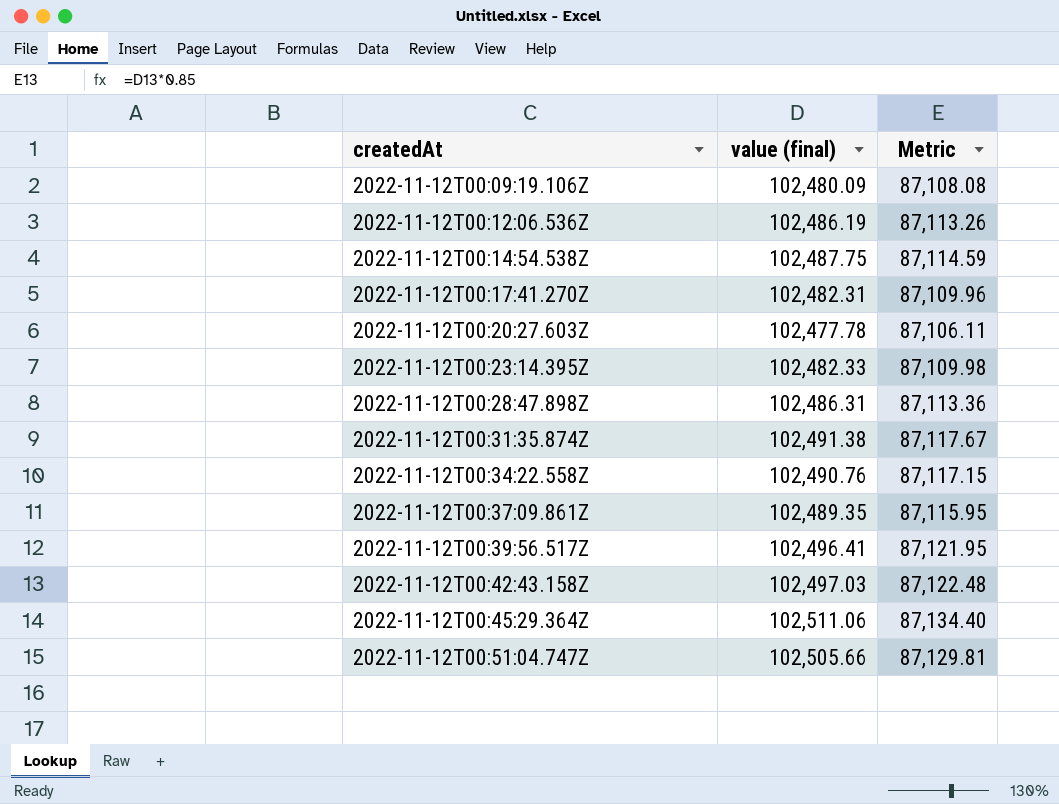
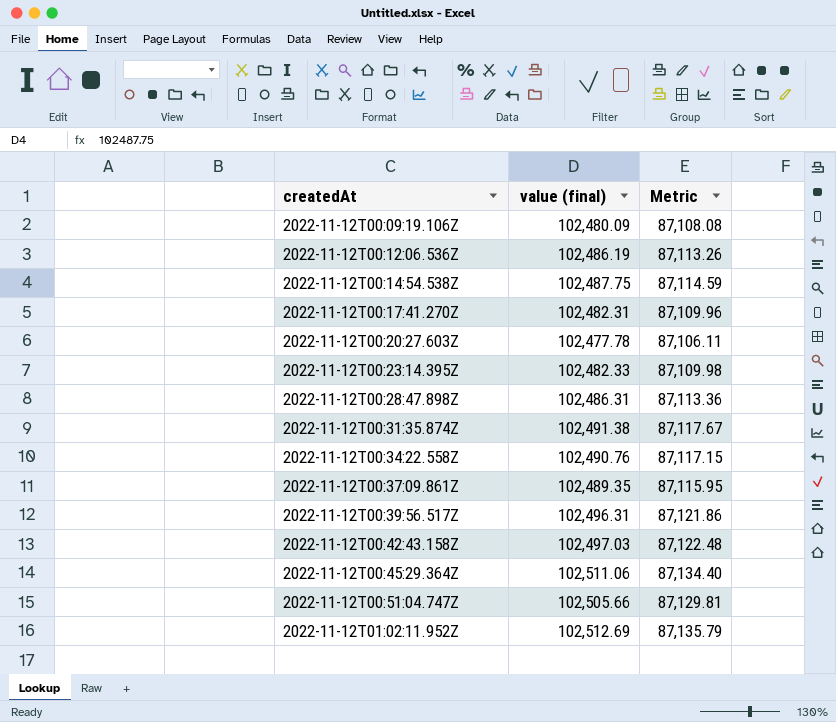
2022-11-12T00:39:56.517Z | value (final): 102,496.41 -> 102,496.31
2022-11-12T00:39:56.517Z | Metric: 87,121.95 -> 87,121.86
row 2022-11-12T01:02:11.952Z: none -> 102,512.69 | 87,135.79

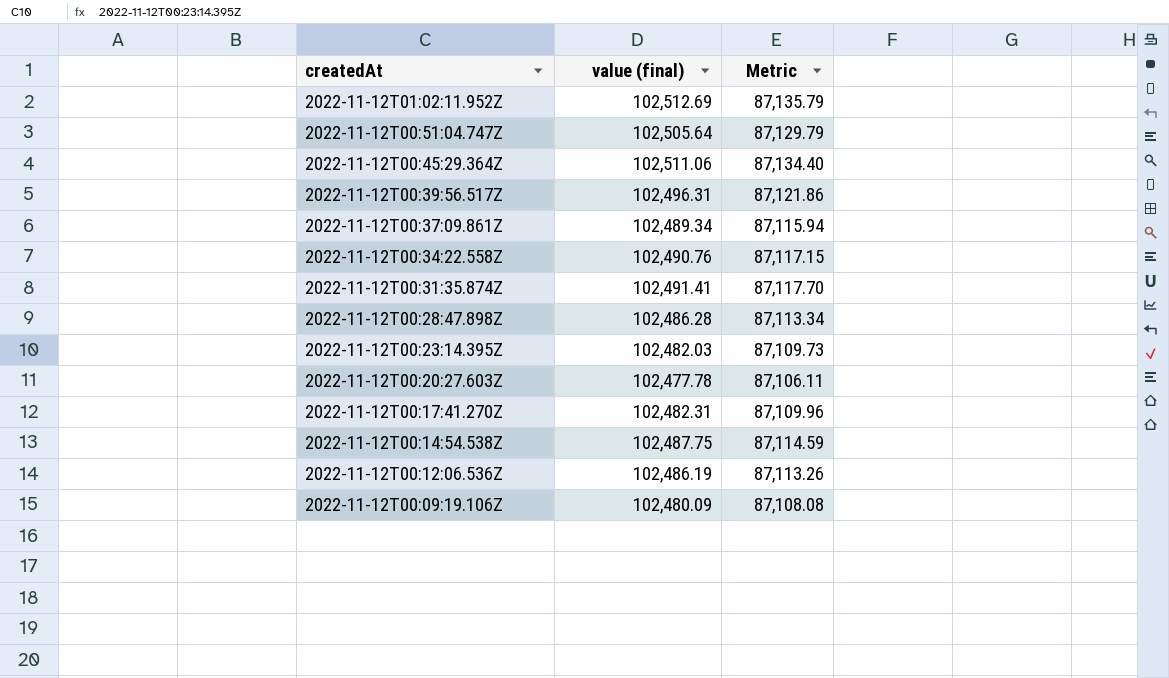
row order: createdAt ascending -> createdAt descending
row 2022-11-12T00:42:43.158Z: 102,497.03 | 87,122.48 -> none
2022-11-12T00:51:04.747Z | value (final): 102,505.66 -> 102,505.64
2022-11-12T00:51:04.747Z | Metric: 87,129.81 -> 87,129.79
2022-11-12T00:37:09.861Z | value (final): 102,489.35 -> 102,489.34
2022-11-12T00:37:09.861Z | Metric: 87,115.95 -> 87,115.94
2022-11-12T00:31:35.874Z | value (final): 102,491.38 -> 102,491.41
2022-11-12T00:31:35.874Z | Metric: 87,117.67 -> 87,117.70
2022-11-12T00:28:47.898Z | value (final): 102,486.31 -> 102,486.28
2022-11-12T00:28:47.898Z | Metric: 87,113.36 -> 87,113.34
2022-11-12T00:23:14.395Z | value (final): 102,482.33 -> 102,482.03
2022-11-12T00:23:14.395Z | Metric: 87,109.98 -> 87,109.73

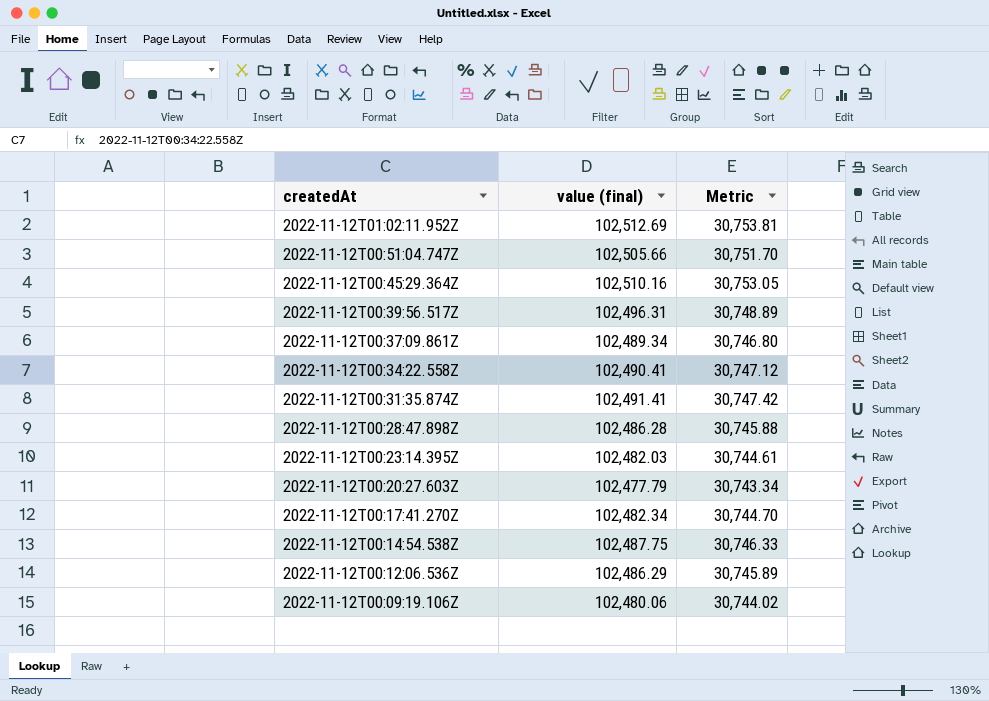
column Metric | formula: [value (final)] * 0.85 -> [value (final)] * 0.3
2022-11-12T00:51:04.747Z | value (final): 102,505.64 -> 102,505.66
2022-11-12T00:45:29.364Z | value (final): 102,511.06 -> 102,510.16
2022-11-12T00:34:22.558Z | value (final): 102,490.76 -> 102,490.41
2022-11-12T00:20:27.603Z | value (final): 102,477.78 -> 102,477.79
2022-11-12T00:17:41.270Z | value (final): 102,482.31 -> 102,482.34
2022-11-12T00:12:06.536Z | value (final): 102,486.19 -> 102,486.29
2022-11-12T00:09:19.106Z | value (final): 102,480.09 -> 102,480.06

